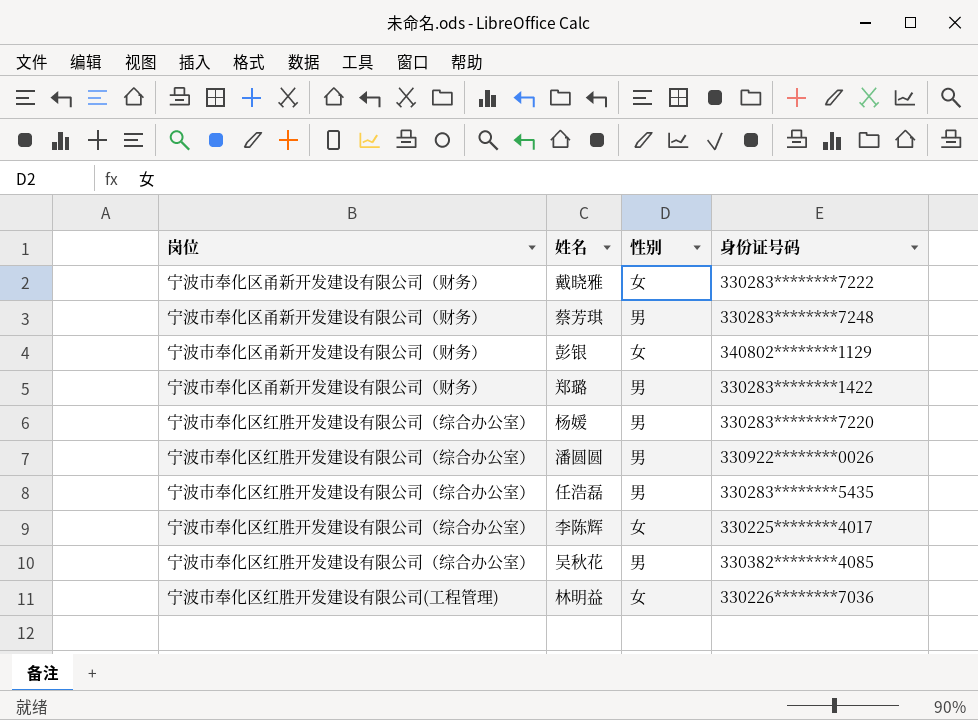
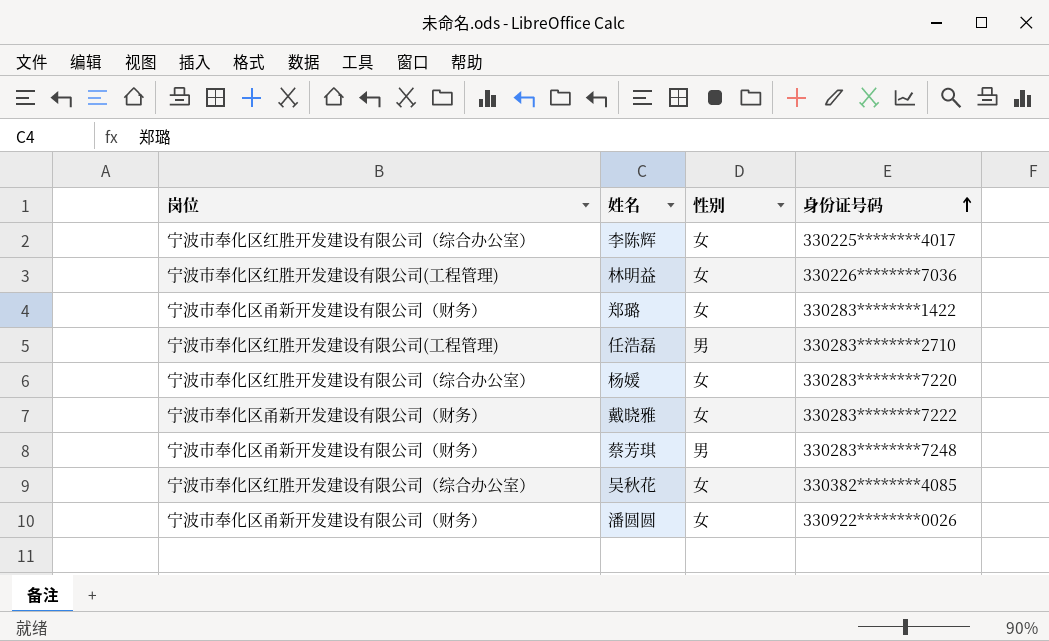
row order: none -> 身份证号码 ascending
row 彭银: 宁波市奉化区甬新开发建设有限公司（财务） | 女 | 340802********1129 -> none
郑璐 | 性别: 男 -> 女
任浩磊 | 岗位: 宁波市奉化区红胜开发建设有限公司（综合办公室） -> 宁波市奉化区红胜开发建设有限公司(工程管理)
任浩磊 | 身份证号码: 330283********5435 -> 330283********2710
杨媛 | 性别: 男 -> 女
吴秋花 | 性别: 男 -> 女
潘圆圆 | 岗位: 宁波市奉化区红胜开发建设有限公司（综合办公室） -> 宁波市奉化区甬新开发建设有限公司（财务）
潘圆圆 | 性别: 男 -> 女

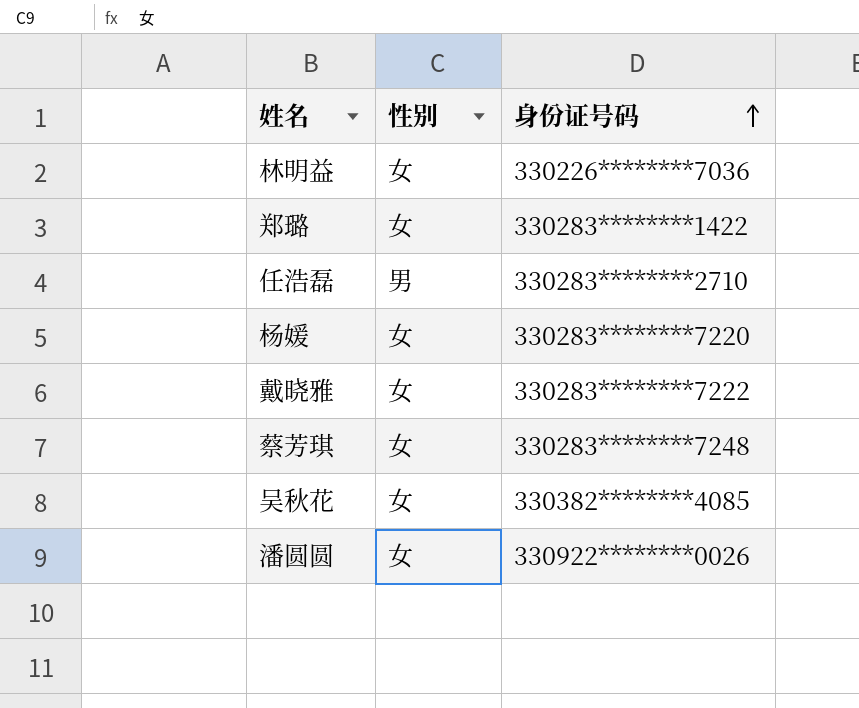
column 岗位 | position: 1 -> none
row 李陈辉: 宁波市奉化区红胜开发建设有限公司（综合办公室） | 女 | 330225********4017 -> none
蔡芳琪 | 性别: 男 -> 女

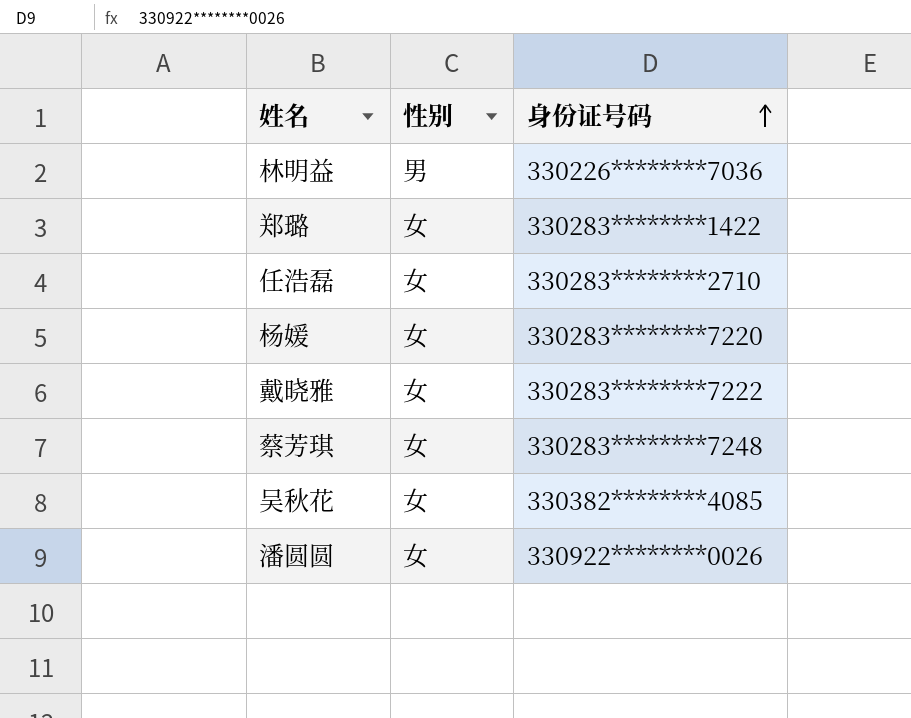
林明益 | 性别: 女 -> 男
任浩磊 | 性别: 男 -> 女

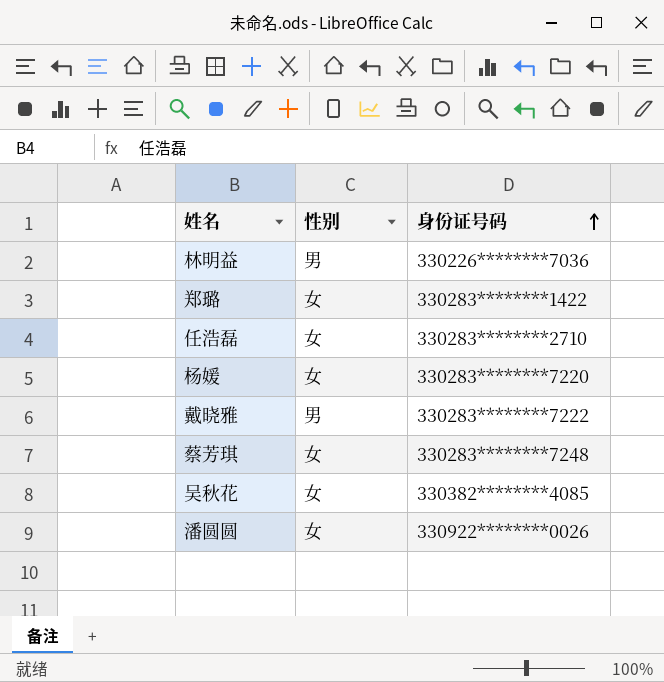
戴晓雅 | 性别: 女 -> 男

